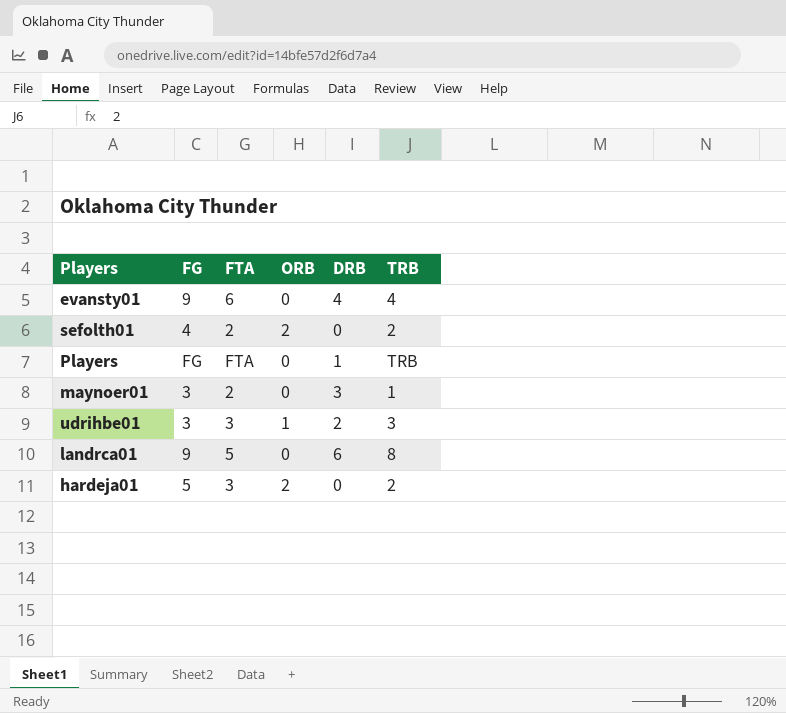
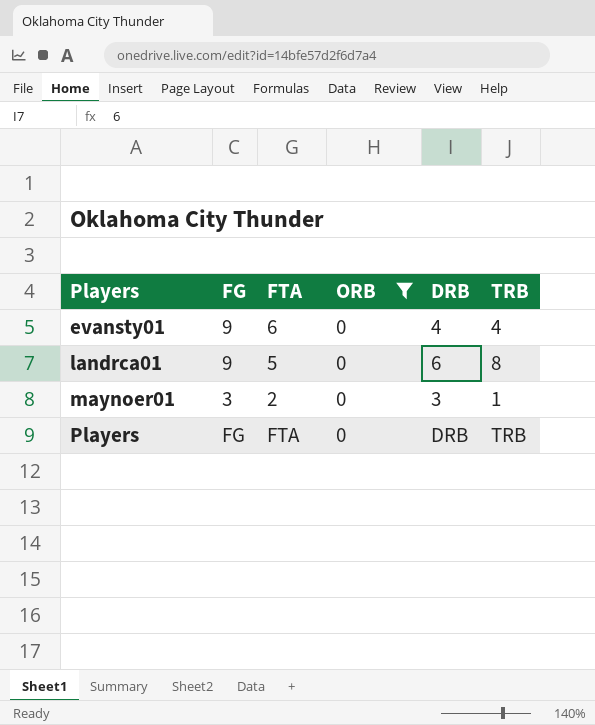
filter: none -> ORB = 0
row order: none -> Players ascending
Players | DRB: 1 -> DRB

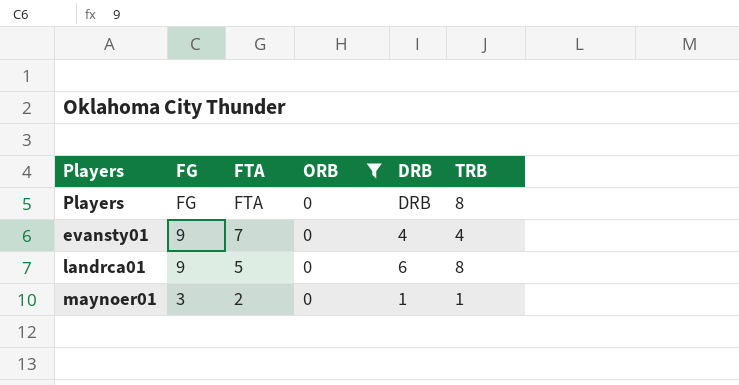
row order: Players ascending -> FG descending
Players | TRB: TRB -> 8
evansty01 | FTA: 6 -> 7
maynoer01 | DRB: 3 -> 1

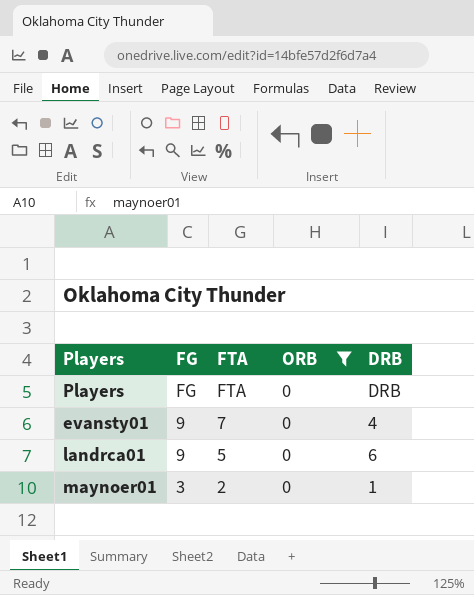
column TRB | position: 6 -> none

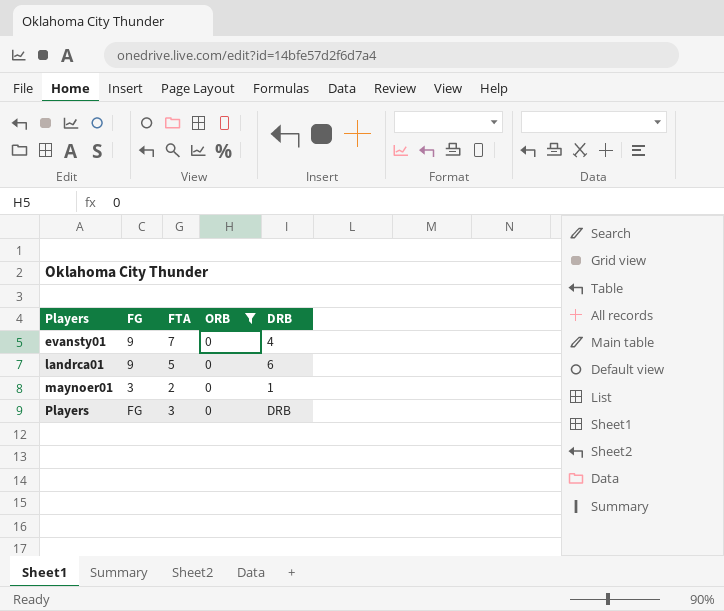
row order: FG descending -> Players ascending
Players | FTA: FTA -> 3

